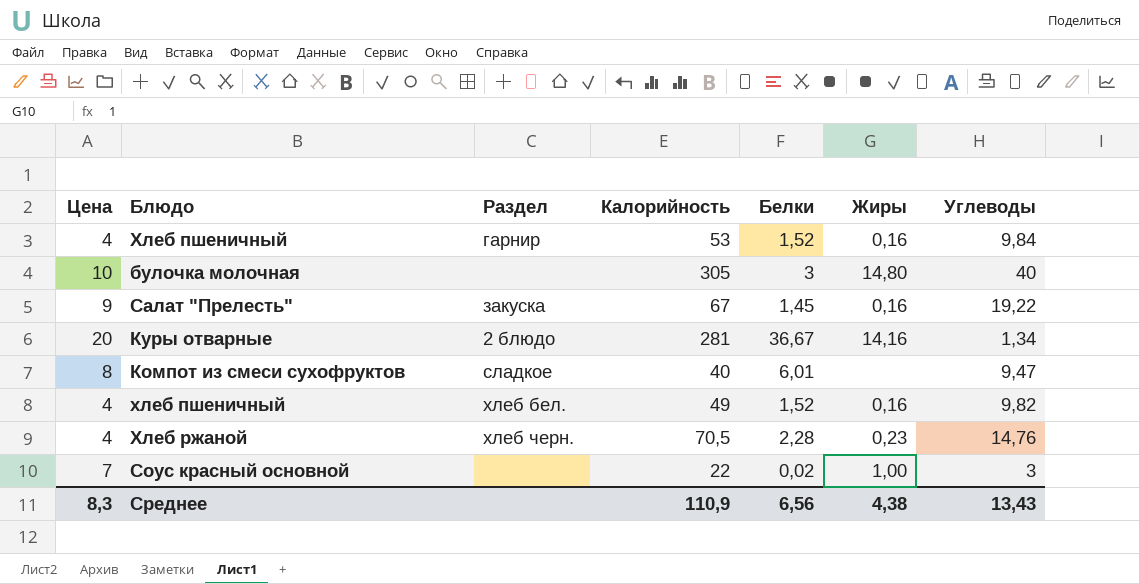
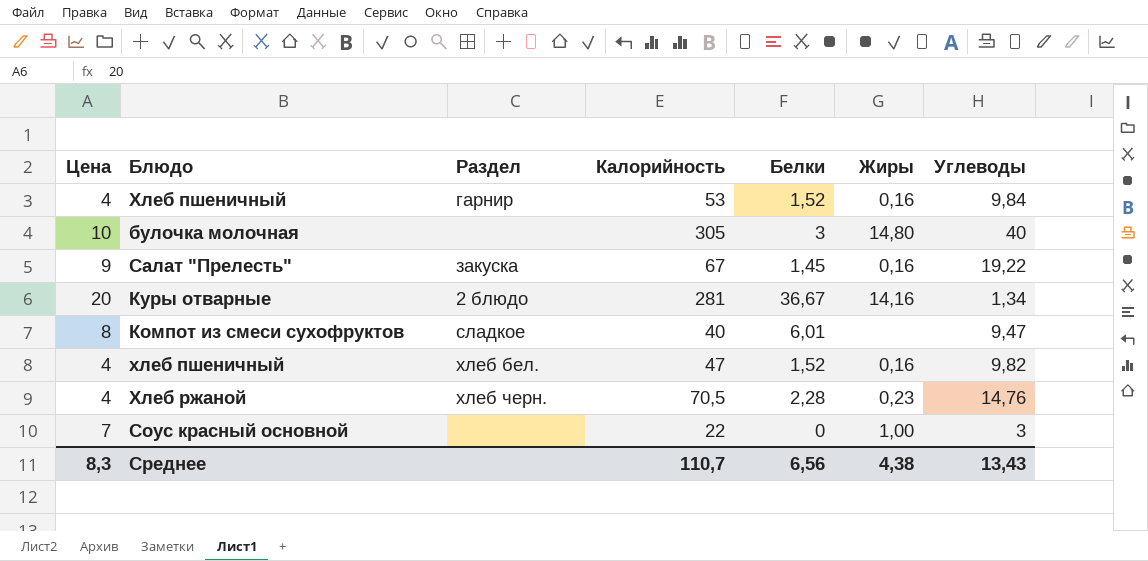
хлеб пшеничный | Калорийность: 49 -> 47
Соус красный основной | Белки: 0,02 -> 0
Среднее | Калорийность: 110,9 -> 110,7

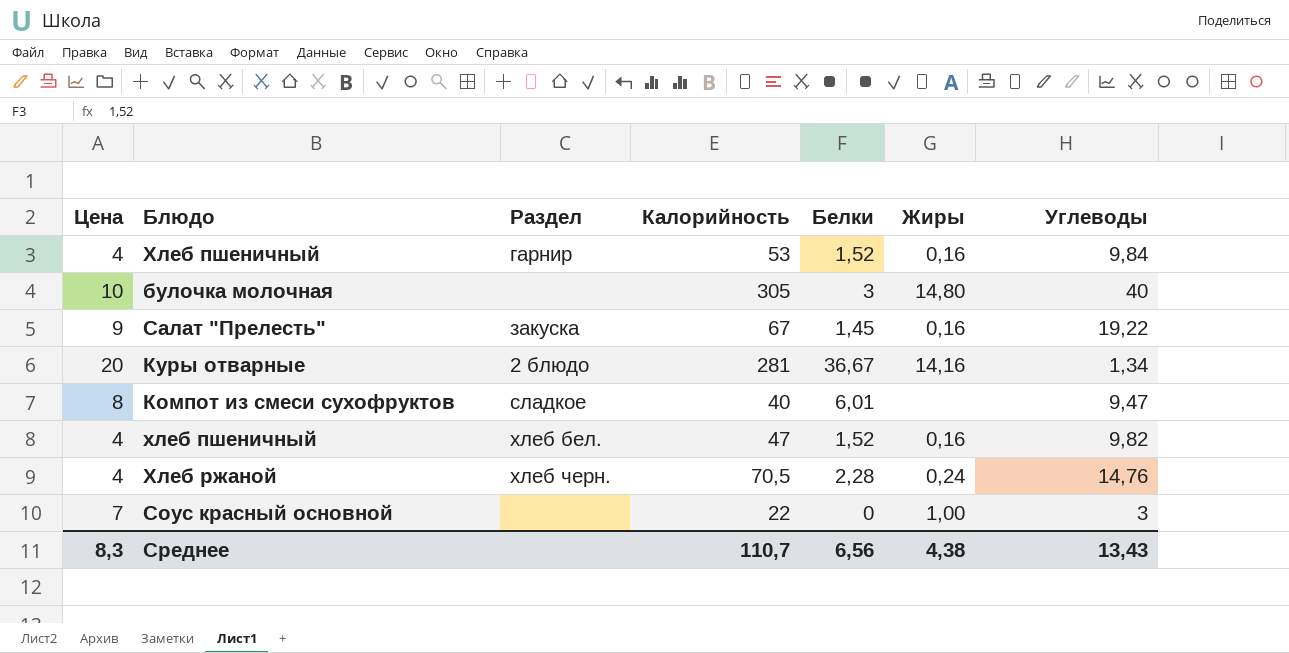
Хлеб ржаной | Жиры: 0,23 -> 0,24

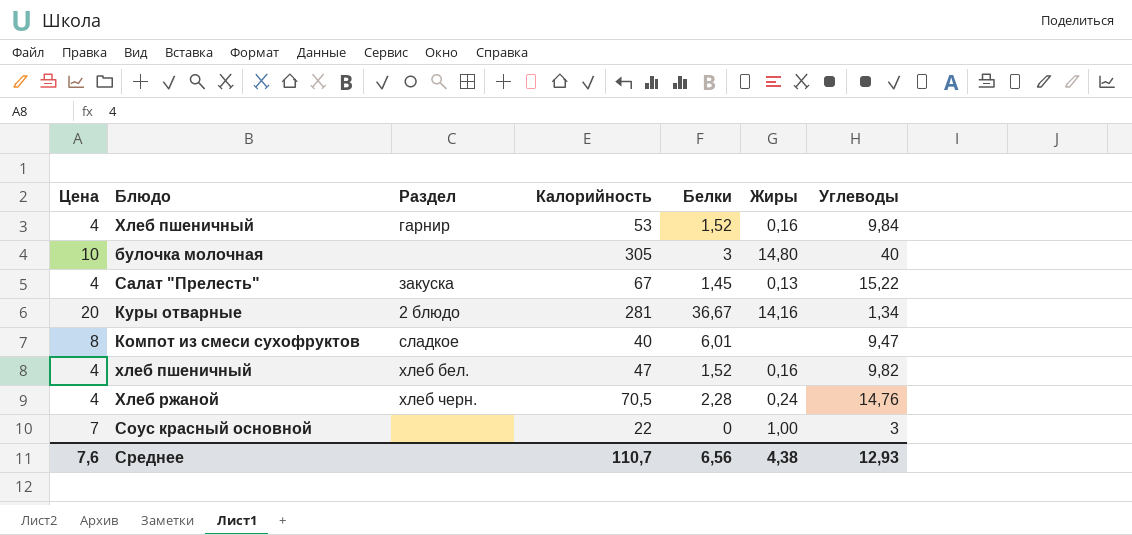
Салат "Прелесть" | Цена: 9 -> 4
Салат "Прелесть" | Жиры: 0,16 -> 0,13
Салат "Прелесть" | Углеводы: 19,22 -> 15,22
Среднее | Цена: 8,3 -> 7,6
Среднее | Углеводы: 13,43 -> 12,93

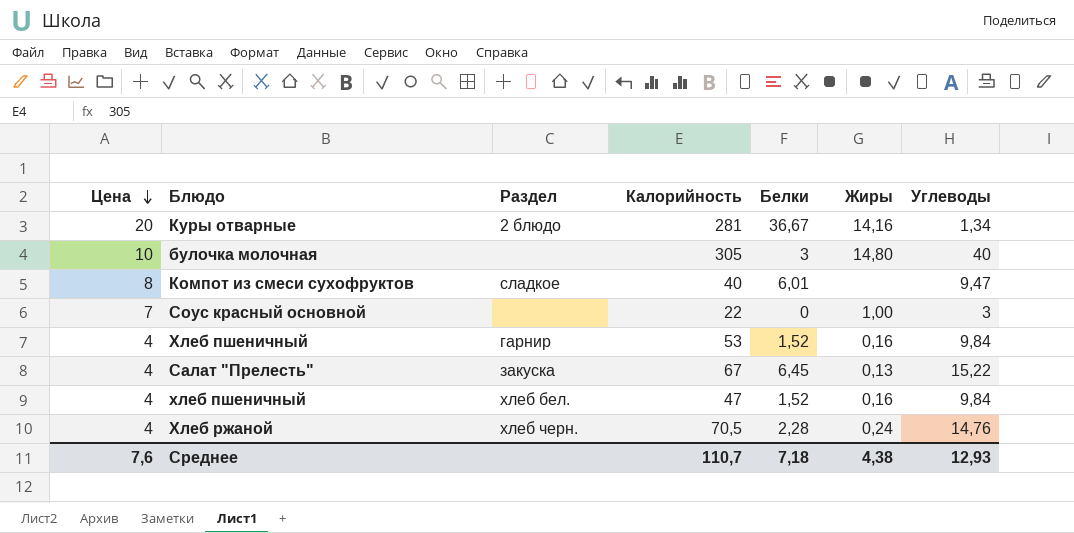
row order: none -> Цена descending
Салат "Прелесть" | Белки: 1,45 -> 6,45
хлеб пшеничный | Углеводы: 9,82 -> 9,84
Среднее | Белки: 6,56 -> 7,18

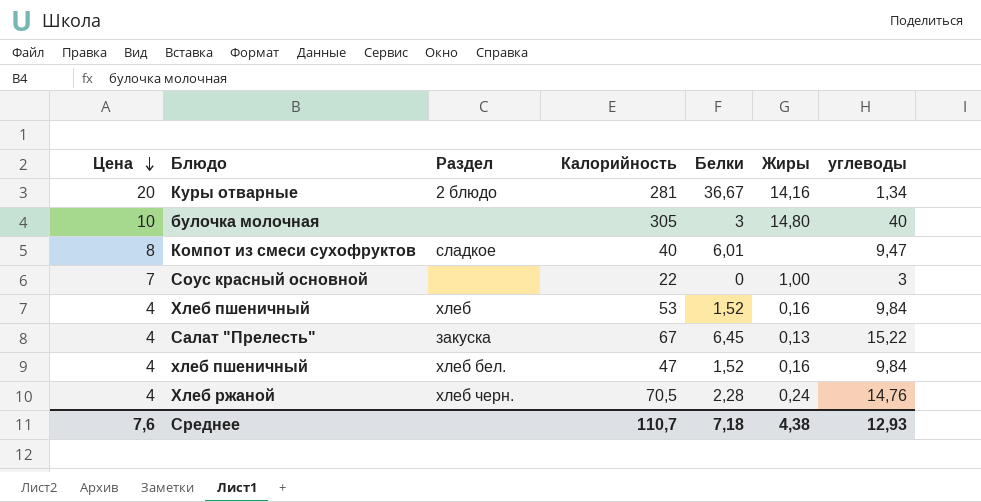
column name: Углеводы -> углеводы
Хлеб пшеничный | Раздел: гарнир -> хлеб

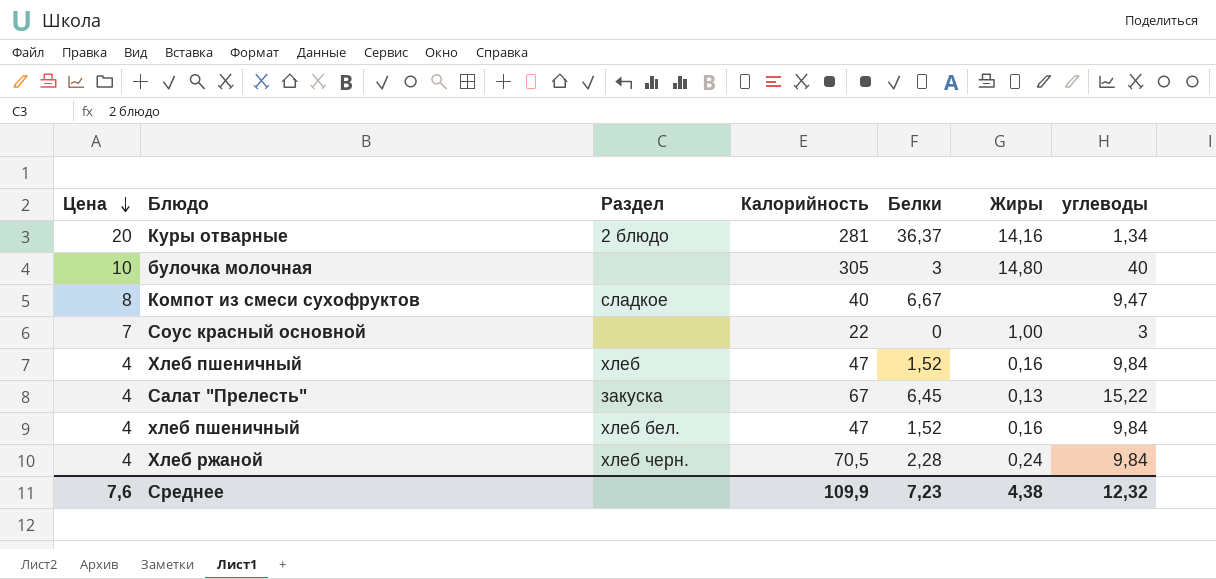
Куры отварные | Белки: 36,67 -> 36,37
Компот из смеси сухофруктов | Белки: 6,01 -> 6,67
Хлеб пшеничный | Калорийность: 53 -> 47
Хлеб ржаной | углеводы: 14,76 -> 9,84
Среднее | Калорийность: 110,7 -> 109,9
Среднее | Белки: 7,18 -> 7,23
Среднее | углеводы: 12,93 -> 12,32

